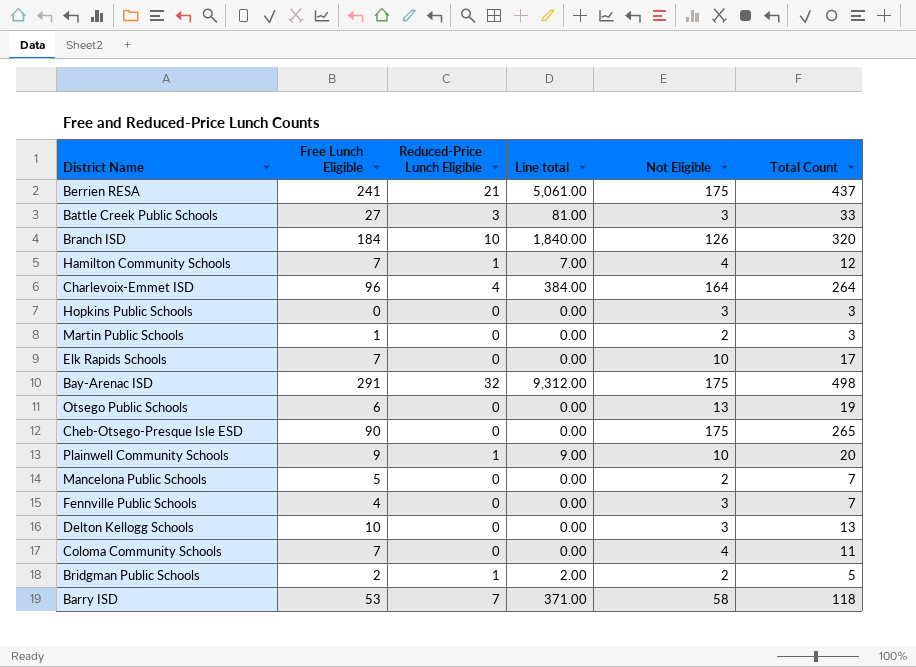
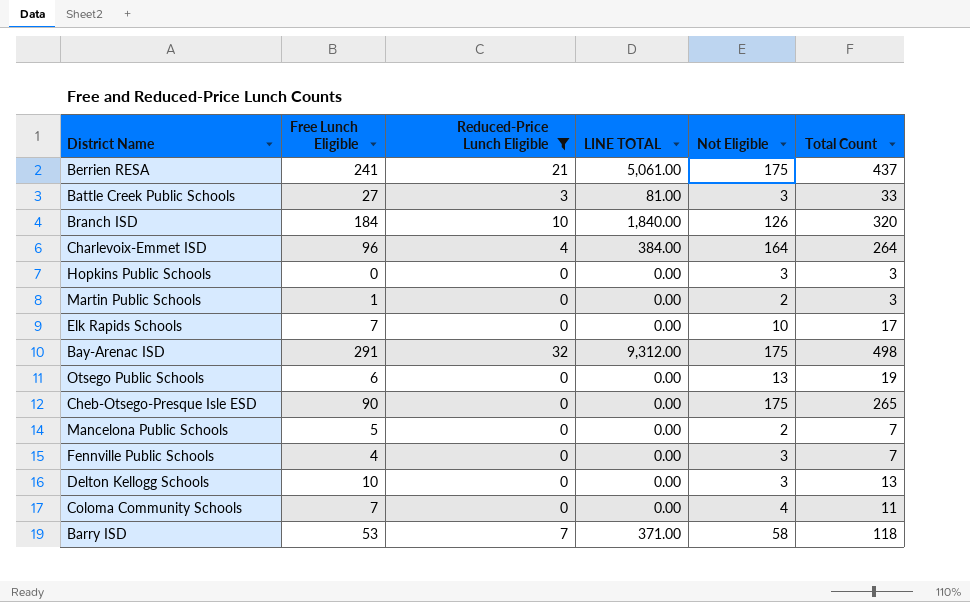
filter: none -> Reduced-Price Lunch Eligible != 1
column name: Line total -> LINE TOTAL

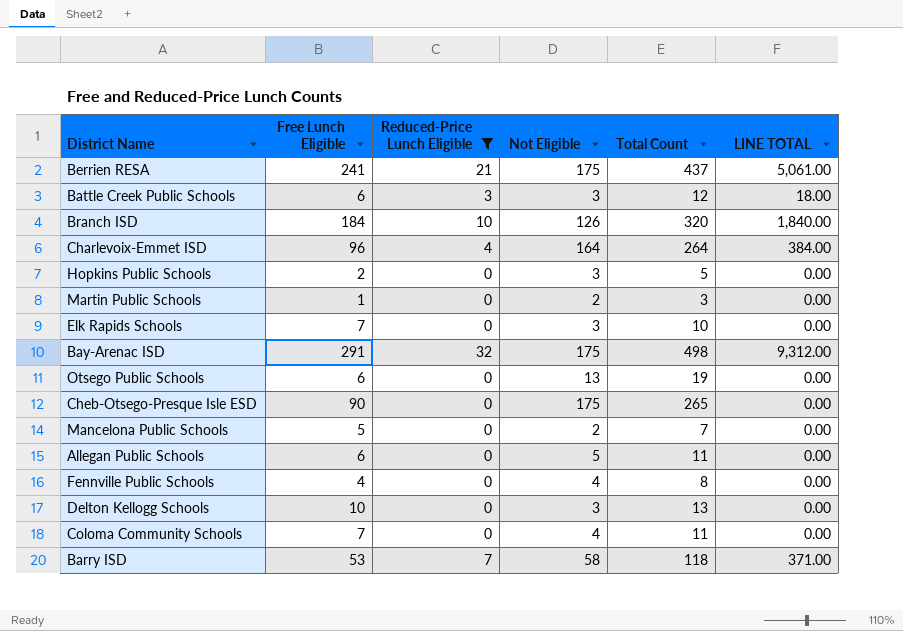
column LINE TOTAL | position: 4 -> 6
Battle Creek Public Schools | Free Lunch Eligible: 27 -> 6
Battle Creek Public Schools | Total Count: 33 -> 12
Battle Creek Public Schools | LINE TOTAL: 81.00 -> 18.00
Hopkins Public Schools | Free Lunch Eligible: 0 -> 2
Hopkins Public Schools | Total Count: 3 -> 5
Elk Rapids Schools | Not Eligible: 10 -> 3
Elk Rapids Schools | Total Count: 17 -> 10
row Allegan Public Schools: none -> 6 | 0 | 5 | 11 | 0.00
Fennville Public Schools | Not Eligible: 3 -> 4
Fennville Public Schools | Total Count: 7 -> 8

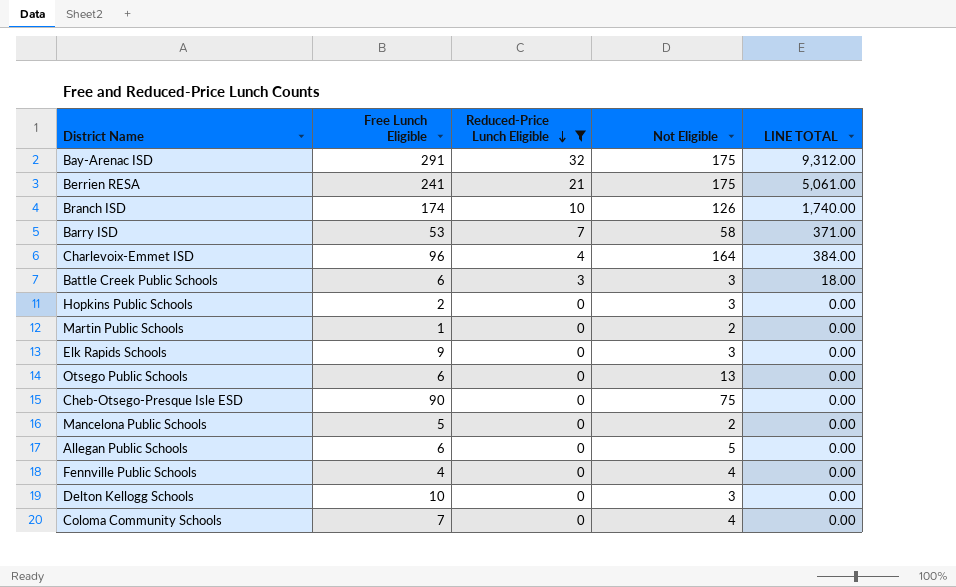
row order: none -> Reduced-Price Lunch Eligible descending
column Total Count | formula: [Free Lunch Eligible] + [Reduced-Price Lunch Eligible] + [Not Eligible] -> none
Branch ISD | Free Lunch Eligible: 184 -> 174
Branch ISD | LINE TOTAL: 1,840.00 -> 1,740.00
Elk Rapids Schools | Free Lunch Eligible: 7 -> 9
Cheb-Otsego-Presque Isle ESD | Not Eligible: 175 -> 75

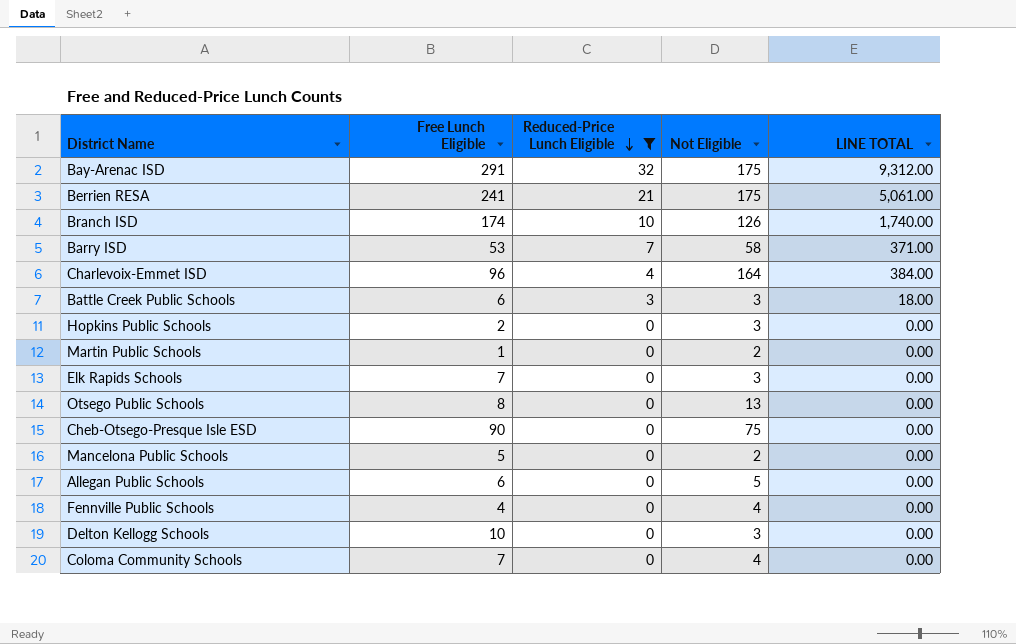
Elk Rapids Schools | Free Lunch Eligible: 9 -> 7
Otsego Public Schools | Free Lunch Eligible: 6 -> 8

